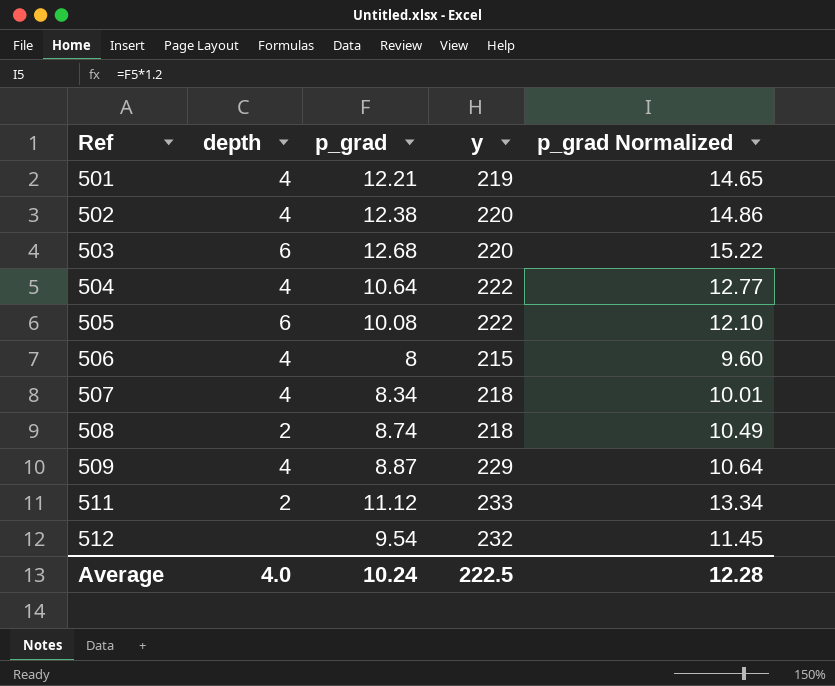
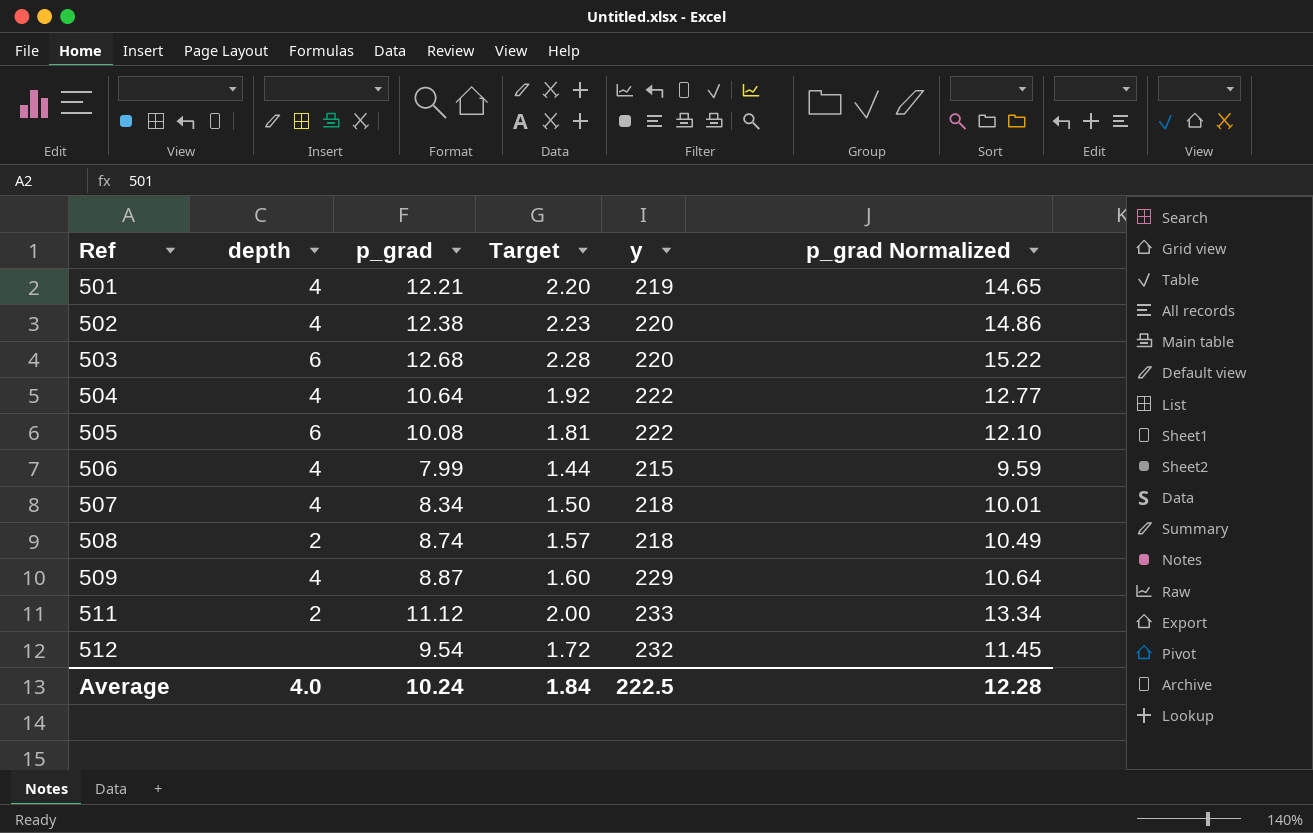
column Target | formula: none -> [p_grad] * 0.18
506 | p_grad: 8 -> 7.99
506 | p_grad Normalized: 9.60 -> 9.59

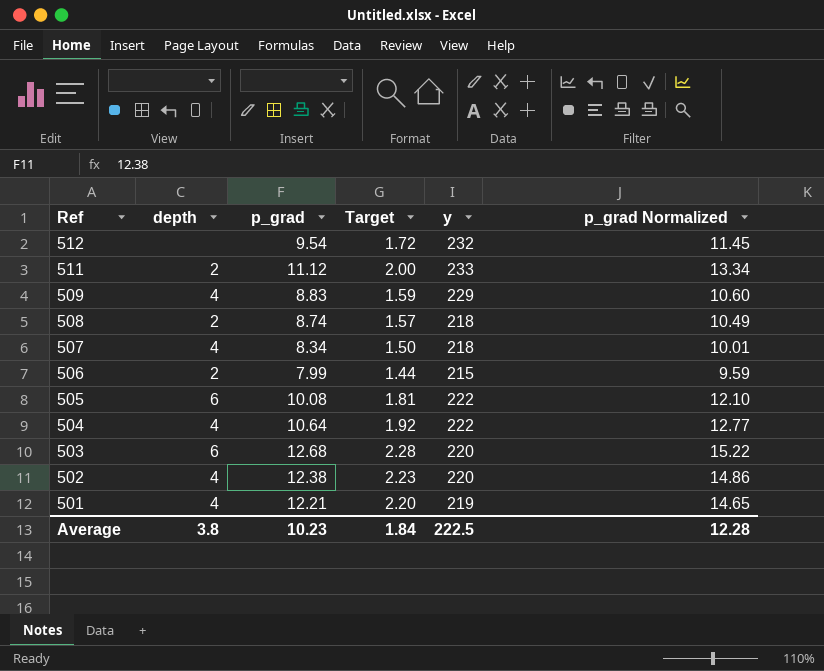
row order: Ref ascending -> Ref descending
509 | p_grad: 8.87 -> 8.83
509 | Target: 1.60 -> 1.59
509 | p_grad Normalized: 10.64 -> 10.60
506 | depth: 4 -> 2
Average | depth: 4.0 -> 3.8
Average | p_grad: 10.24 -> 10.23

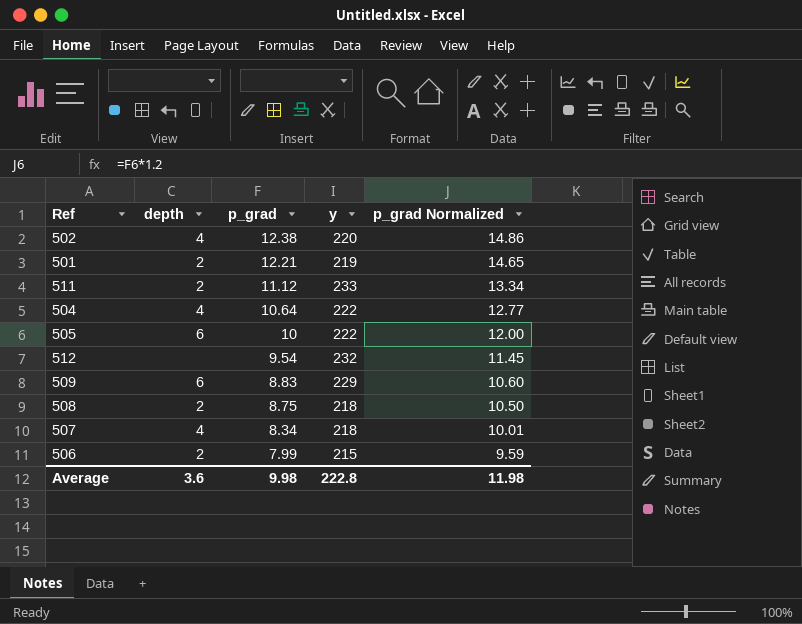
row order: Ref descending -> p_grad descending
column Target | formula: [p_grad] * 0.18 -> none
row 503: 6 | 12.68 | 2.28 | 220 | 15.22 -> none
501 | depth: 4 -> 2
505 | p_grad: 10.08 -> 10
505 | p_grad Normalized: 12.10 -> 12.00
509 | depth: 4 -> 6
508 | p_grad: 8.74 -> 8.75
508 | p_grad Normalized: 10.49 -> 10.50
Average | depth: 3.8 -> 3.6
Average | p_grad: 10.23 -> 9.98
Average | y: 222.5 -> 222.8
Average | p_grad Normalized: 12.28 -> 11.98

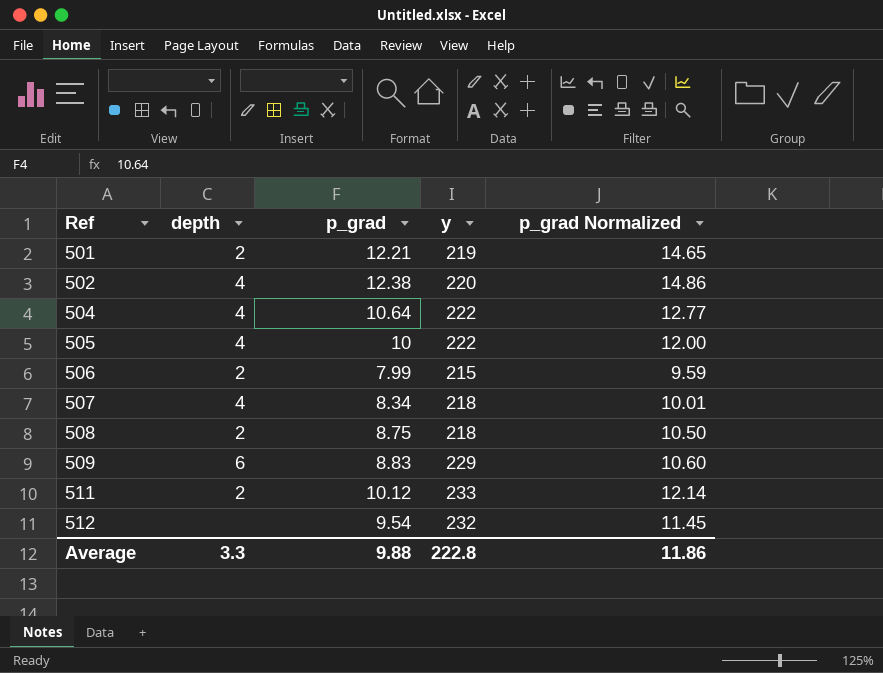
row order: p_grad descending -> Ref ascending
505 | depth: 6 -> 4
511 | p_grad: 11.12 -> 10.12
511 | p_grad Normalized: 13.34 -> 12.14
Average | depth: 3.6 -> 3.3
Average | p_grad: 9.98 -> 9.88
Average | p_grad Normalized: 11.98 -> 11.86

